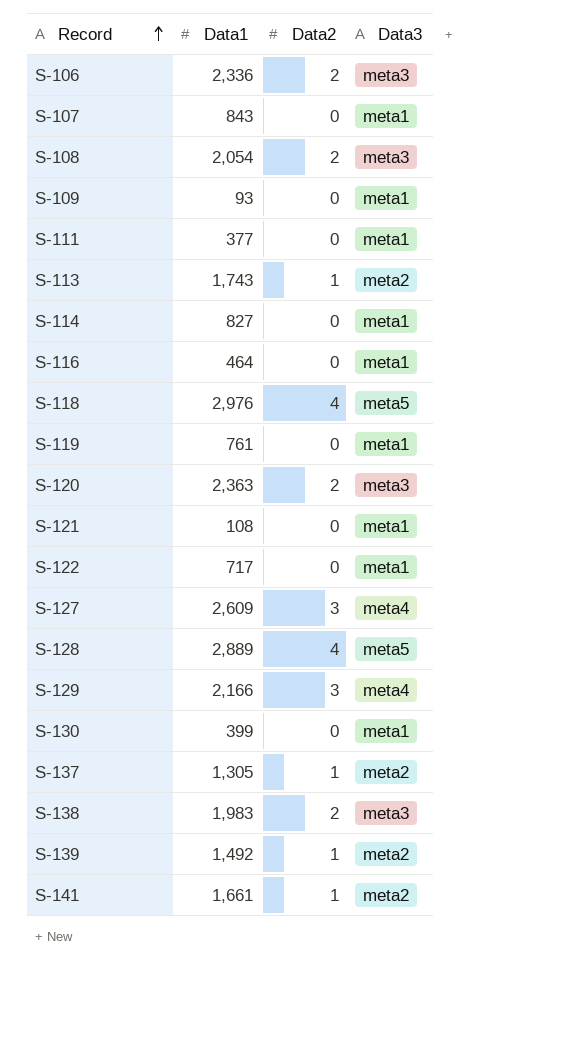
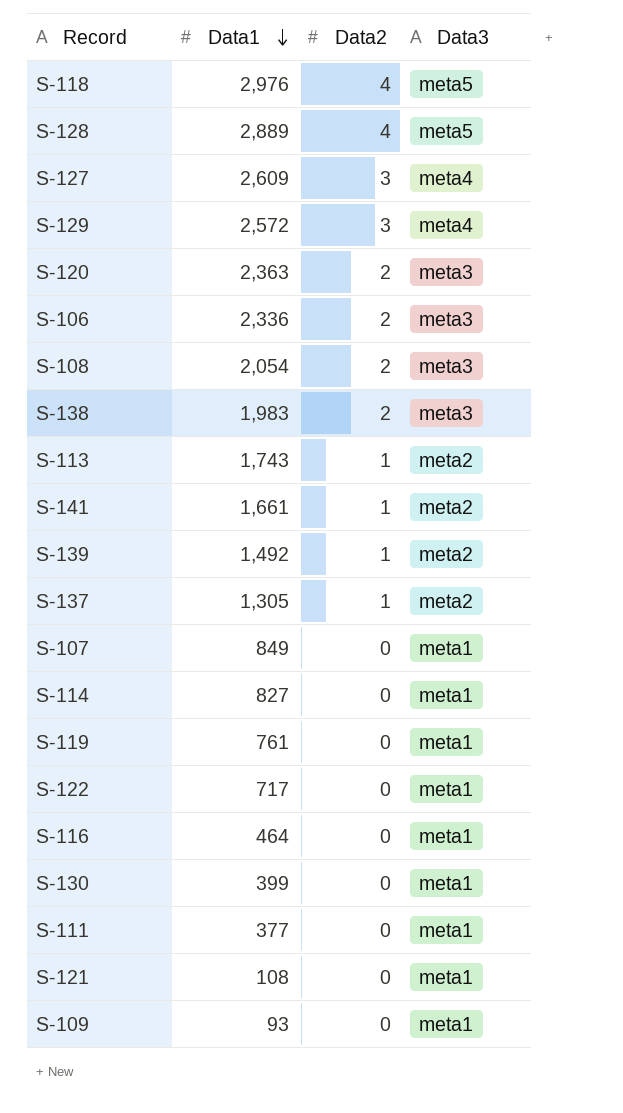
row order: Record ascending -> Data1 descending
S-129 | Data1: 2,166 -> 2,572
S-107 | Data1: 843 -> 849

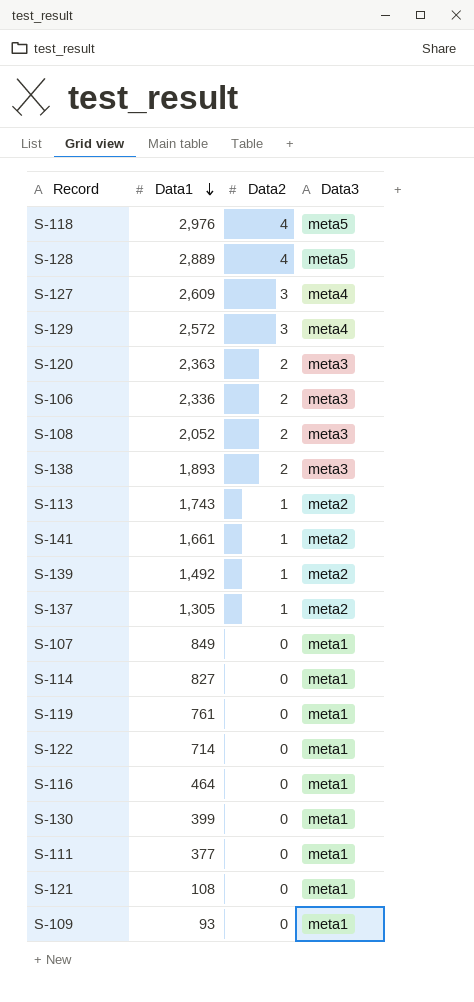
S-108 | Data1: 2,054 -> 2,052
S-138 | Data1: 1,983 -> 1,893
S-122 | Data1: 717 -> 714

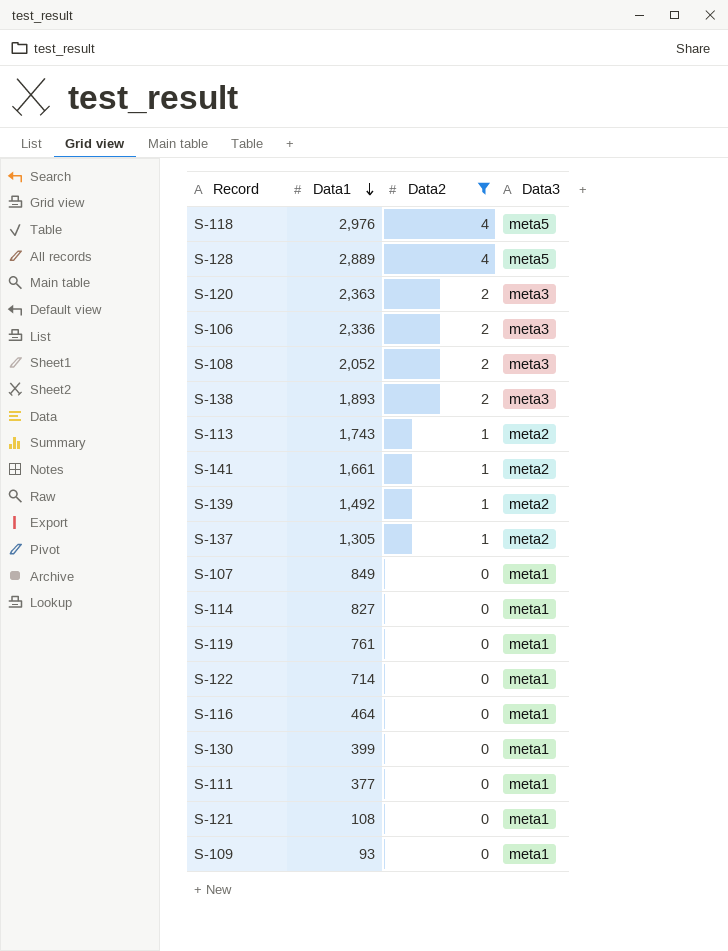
filter: none -> Data2 != 3

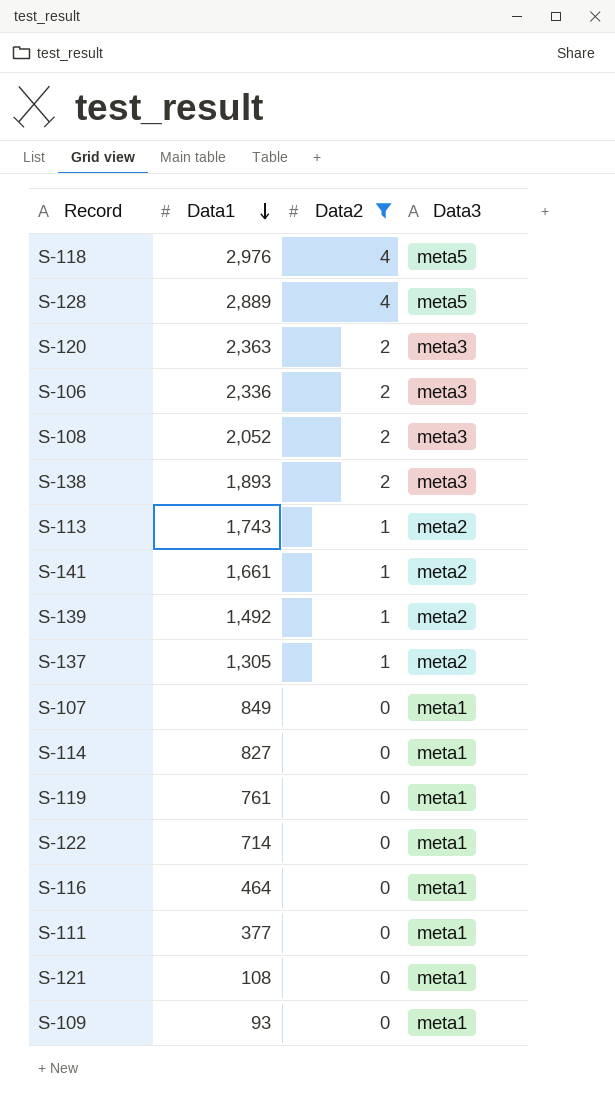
row S-130: 399 | 0 | meta1 -> none

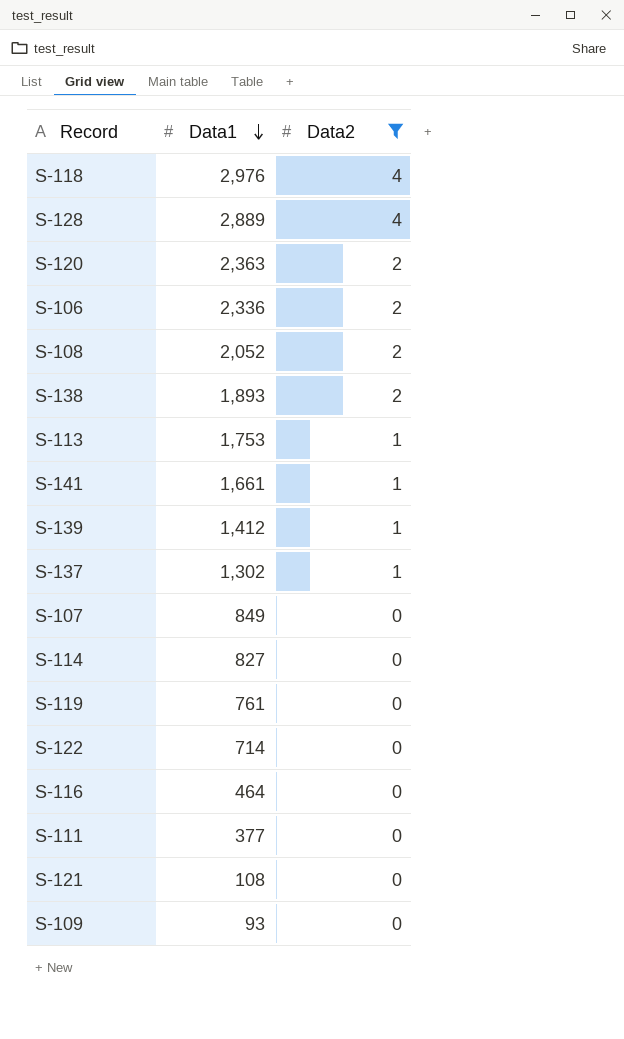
column Data3 | position: 4 -> none
S-113 | Data1: 1,743 -> 1,753
S-139 | Data1: 1,492 -> 1,412
S-137 | Data1: 1,305 -> 1,302

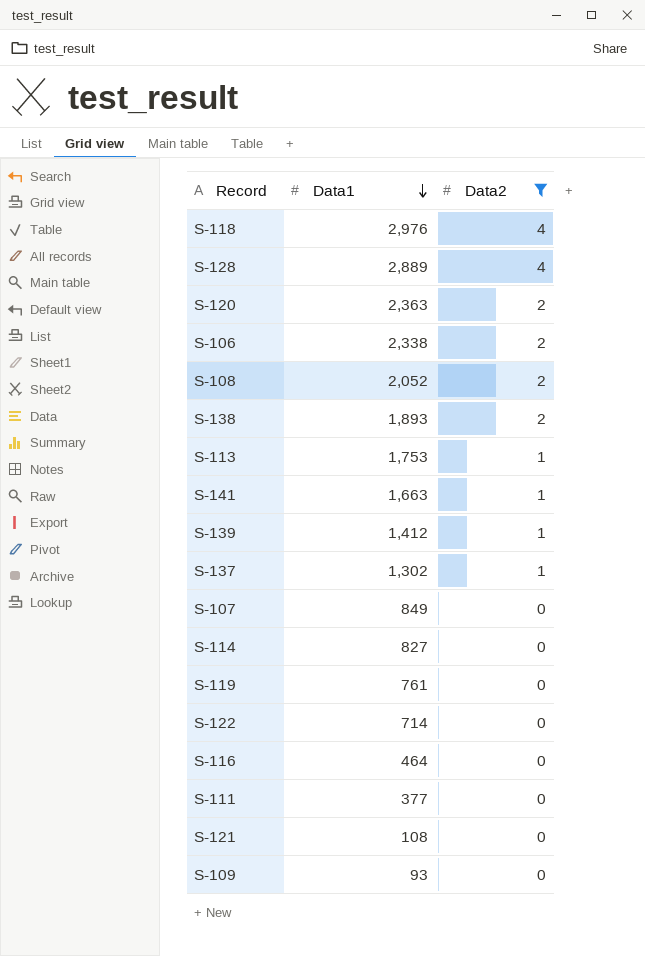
S-106 | Data1: 2,336 -> 2,338
S-141 | Data1: 1,661 -> 1,663

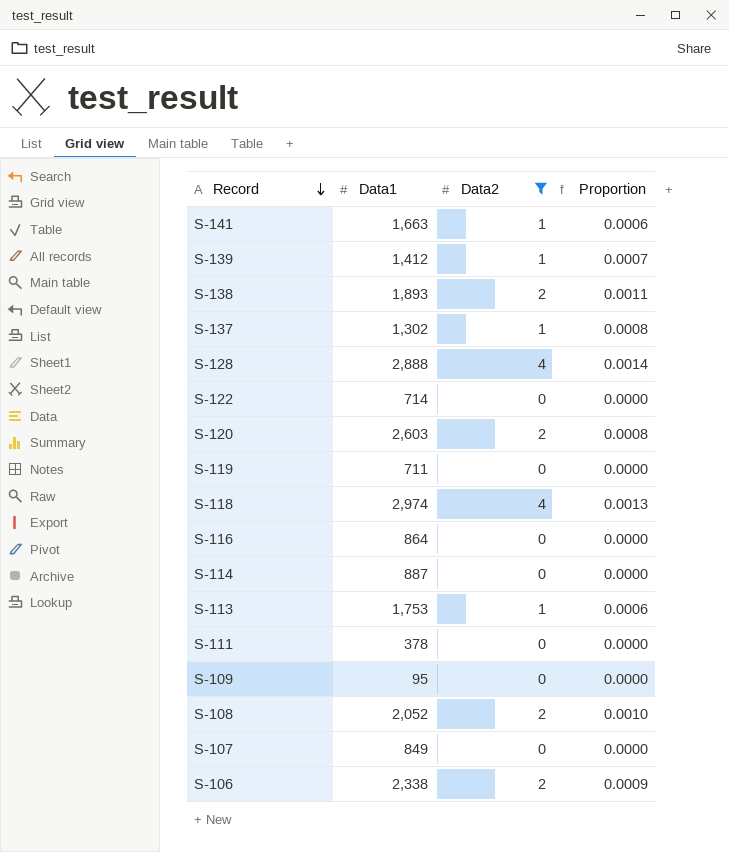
row order: Data1 descending -> Record descending
column Proportion | formula: none -> [Data2] / [Data1]
row S-121: 108 | 0 -> none
S-128 | Data1: 2,889 -> 2,888
S-120 | Data1: 2,363 -> 2,603
S-119 | Data1: 761 -> 711
S-118 | Data1: 2,976 -> 2,974
S-116 | Data1: 464 -> 864
S-114 | Data1: 827 -> 887
S-111 | Data1: 377 -> 378
S-109 | Data1: 93 -> 95

